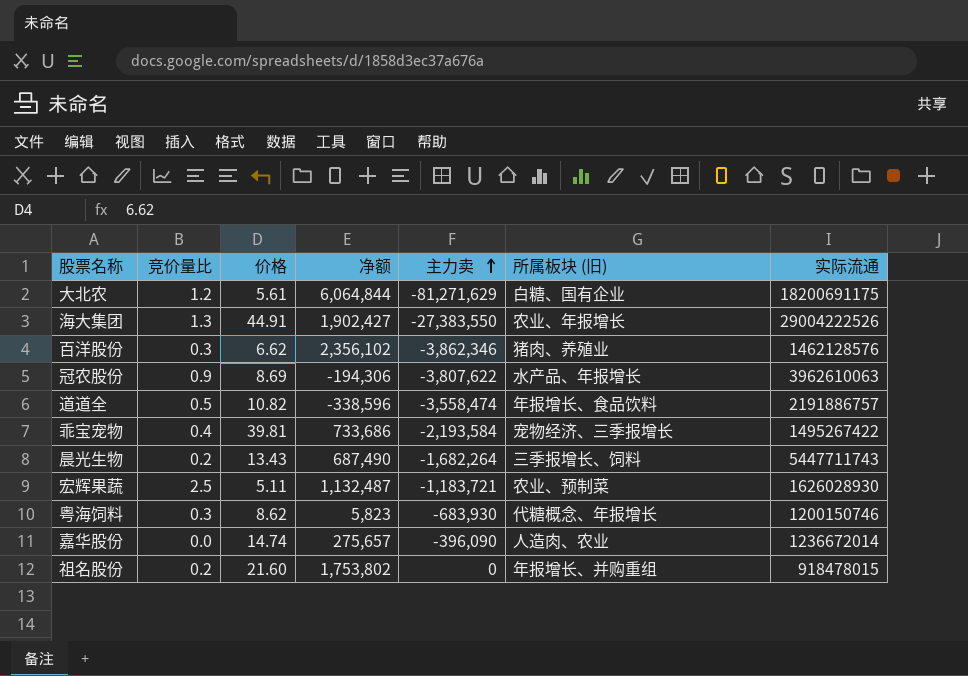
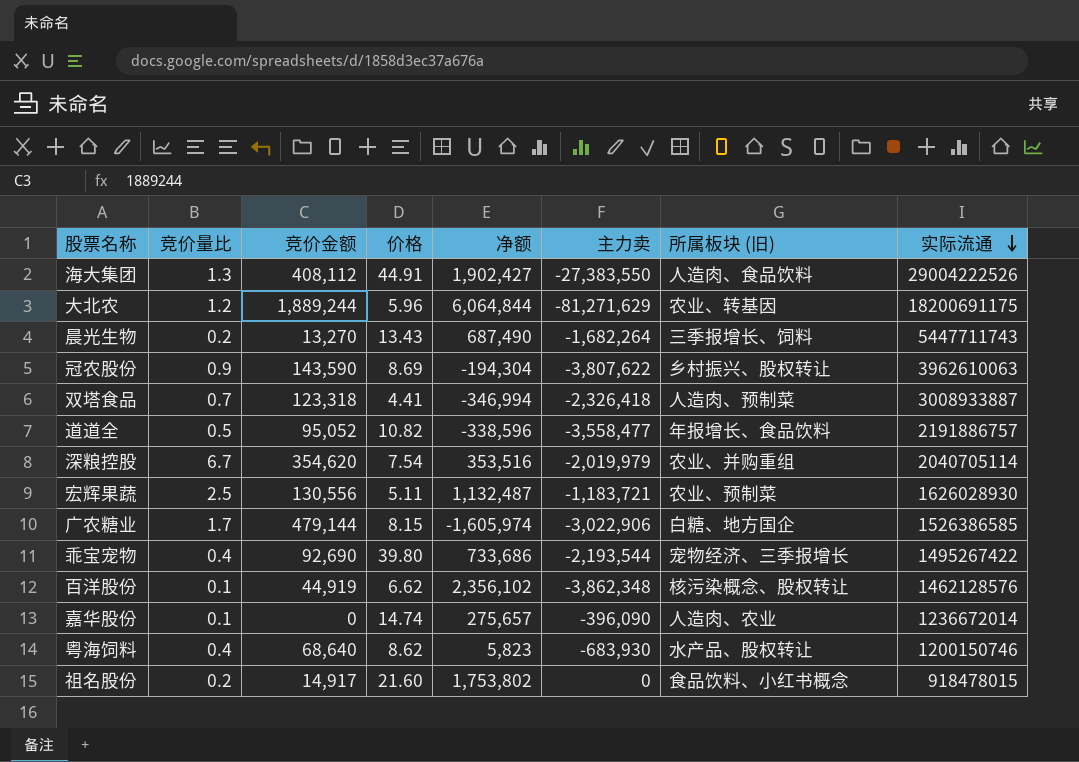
row order: 主力卖 ascending -> 实际流通 descending
column 竞价金额 | position: none -> 3
海大集团 | 所属板块 (旧): 农业、年报增长 -> 人造肉、食品饮料
大北农 | 价格: 5.61 -> 5.96
大北农 | 所属板块 (旧): 白糖、国有企业 -> 农业、转基因
冠农股份 | 净额: -194,306 -> -194,304
冠农股份 | 所属板块 (旧): 水产品、年报增长 -> 乡村振兴、股权转让
row 双塔食品: none -> 0.7 | 123,318 | 4.41 | -346,994 | -2,326,418 | 人造肉、预制菜 | 3008933887
道道全 | 主力卖: -3,558,474 -> -3,558,477
row 深粮控股: none -> 6.7 | 354,620 | 7.54 | 353,516 | -2,019,979 | 农业、并购重组 | 2040705114
row 广农糖业: none -> 1.7 | 479,144 | 8.15 | -1,605,974 | -3,022,906 | 白糖、地方国企 | 1526386585
乖宝宠物 | 价格: 39.81 -> 39.80
乖宝宠物 | 主力卖: -2,193,584 -> -2,193,544
百洋股份 | 竞价量比: 0.3 -> 0.1
百洋股份 | 主力卖: -3,862,346 -> -3,862,348
百洋股份 | 所属板块 (旧): 猪肉、养殖业 -> 核污染概念、股权转让
嘉华股份 | 竞价量比: 0.0 -> 0.1
粤海饲料 | 竞价量比: 0.3 -> 0.4
粤海饲料 | 所属板块 (旧): 代糖概念、年报增长 -> 水产品、股权转让
祖名股份 | 所属板块 (旧): 年报增长、并购重组 -> 食品饮料、小红书概念

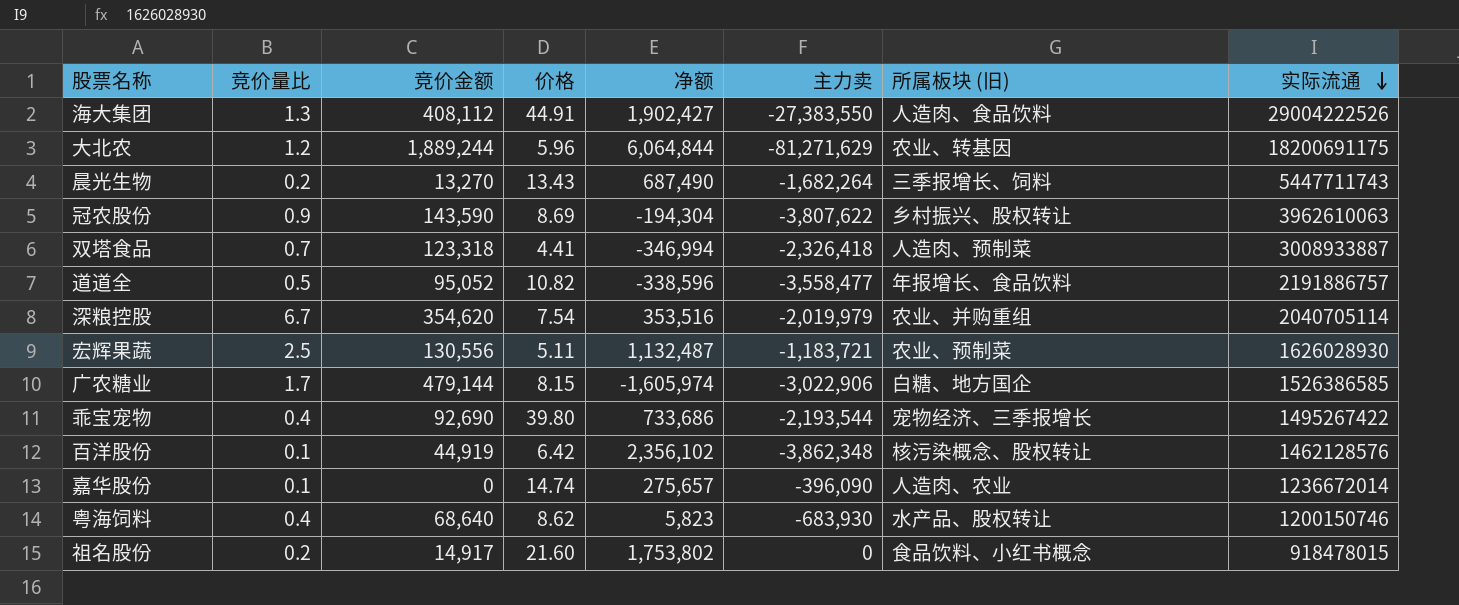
百洋股份 | 价格: 6.62 -> 6.42

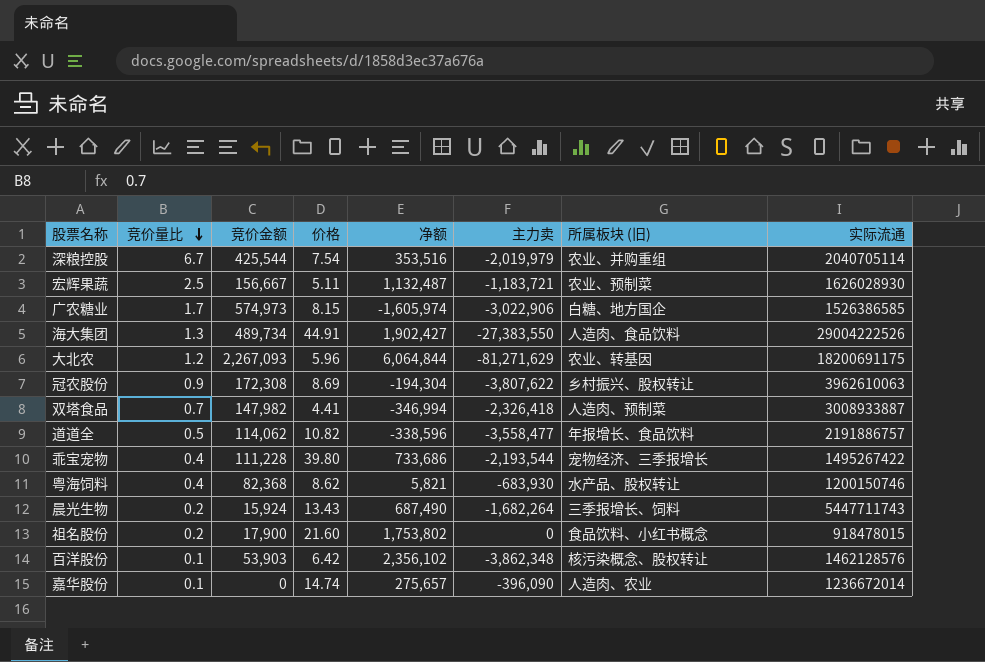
row order: 实际流通 descending -> 竞价量比 descending
深粮控股 | 竞价金额: 354,620 -> 425,544
宏辉果蔬 | 竞价金额: 130,556 -> 156,667
广农糖业 | 竞价金额: 479,144 -> 574,973
海大集团 | 竞价金额: 408,112 -> 489,734
大北农 | 竞价金额: 1,889,244 -> 2,267,093
冠农股份 | 竞价金额: 143,590 -> 172,308
双塔食品 | 竞价金额: 123,318 -> 147,982
道道全 | 竞价金额: 95,052 -> 114,062
乖宝宠物 | 竞价金额: 92,690 -> 111,228
粤海饲料 | 竞价金额: 68,640 -> 82,368
粤海饲料 | 净额: 5,823 -> 5,821
晨光生物 | 竞价金额: 13,270 -> 15,924
祖名股份 | 竞价金额: 14,917 -> 17,900
百洋股份 | 竞价金额: 44,919 -> 53,903

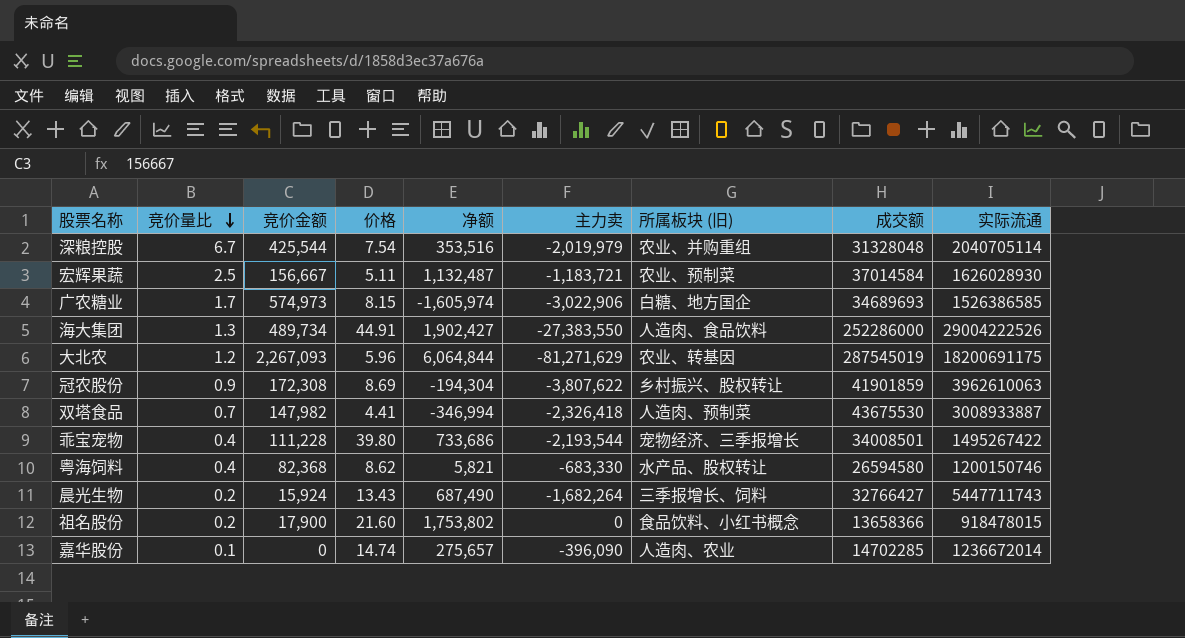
column 成交额 | position: none -> 8
row 道道全: 0.5 | 114,062 | 10.82 | -338,596 | -3,558,477 | 年报增长、食品饮料 | 2191886757 -> none
row 百洋股份: 0.1 | 53,903 | 6.42 | 2,356,102 | -3,862,348 | 核污染概念、股权转让 | 1462128576 -> none
粤海饲料 | 主力卖: -683,930 -> -683,330

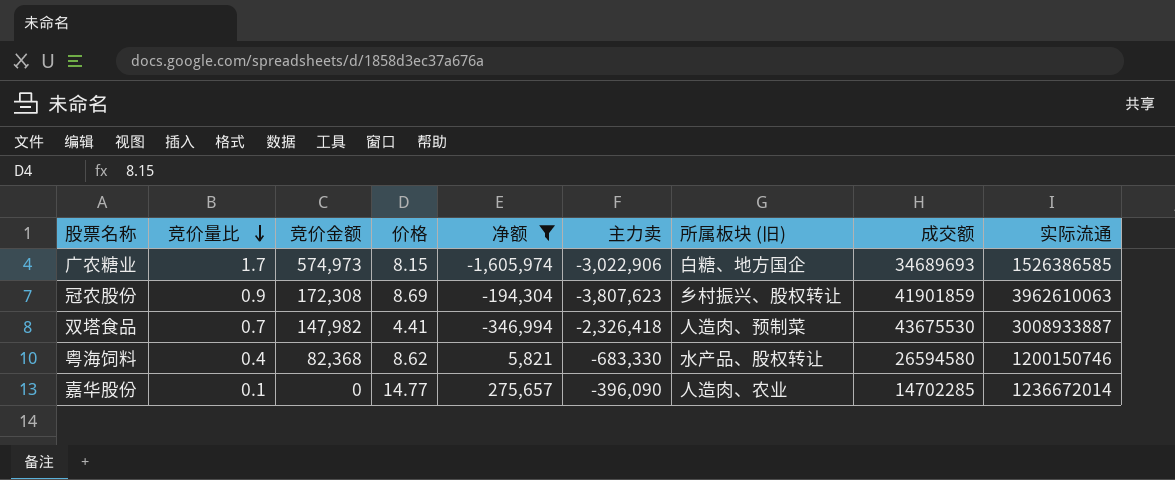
filter: none -> 净额 <= 275,657
冠农股份 | 主力卖: -3,807,622 -> -3,807,623
嘉华股份 | 价格: 14.74 -> 14.77

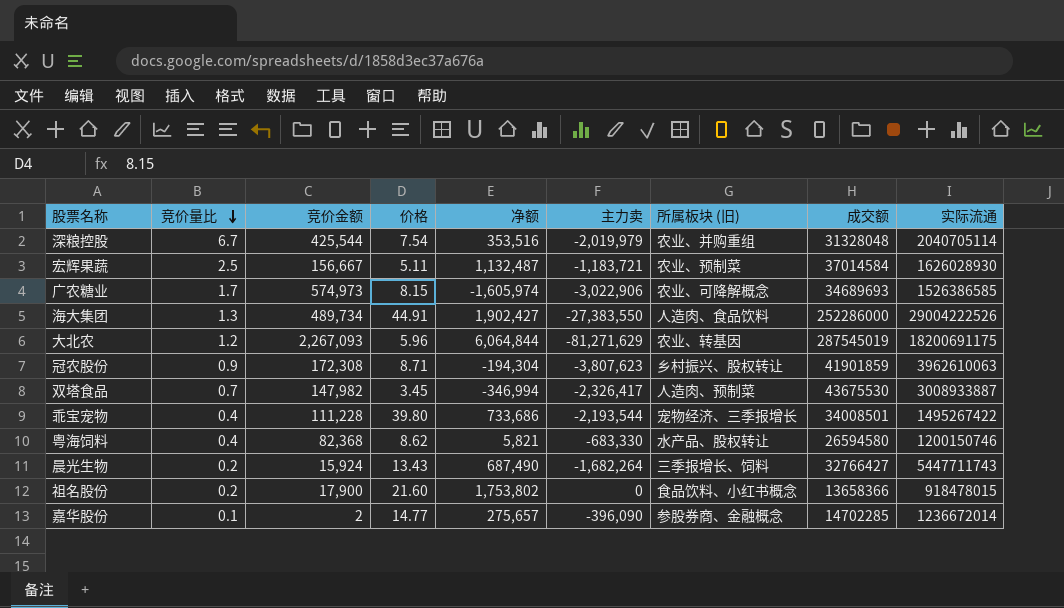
filter: 净额 <= 275,657 -> none
广农糖业 | 所属板块 (旧): 白糖、地方国企 -> 农业、可降解概念
冠农股份 | 价格: 8.69 -> 8.71
双塔食品 | 价格: 4.41 -> 3.45
双塔食品 | 主力卖: -2,326,418 -> -2,326,417
嘉华股份 | 竞价金额: 0 -> 2
嘉华股份 | 所属板块 (旧): 人造肉、农业 -> 参股券商、金融概念

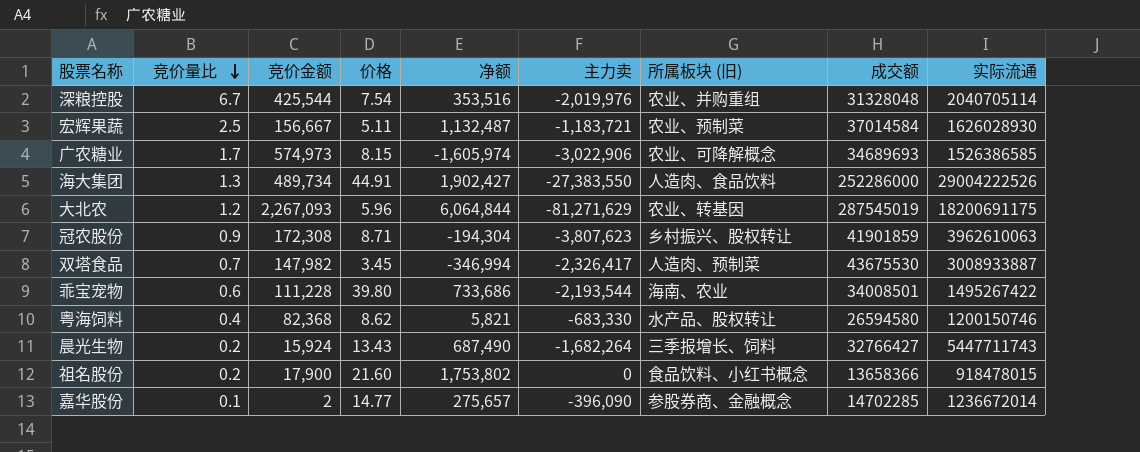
深粮控股 | 主力卖: -2,019,979 -> -2,019,976
乖宝宠物 | 竞价量比: 0.4 -> 0.6
乖宝宠物 | 所属板块 (旧): 宠物经济、三季报增长 -> 海南、农业

